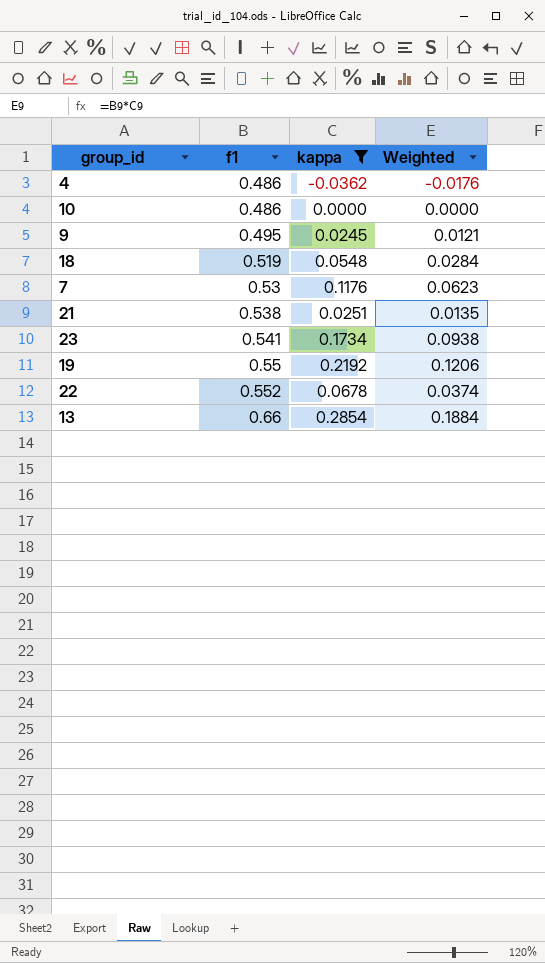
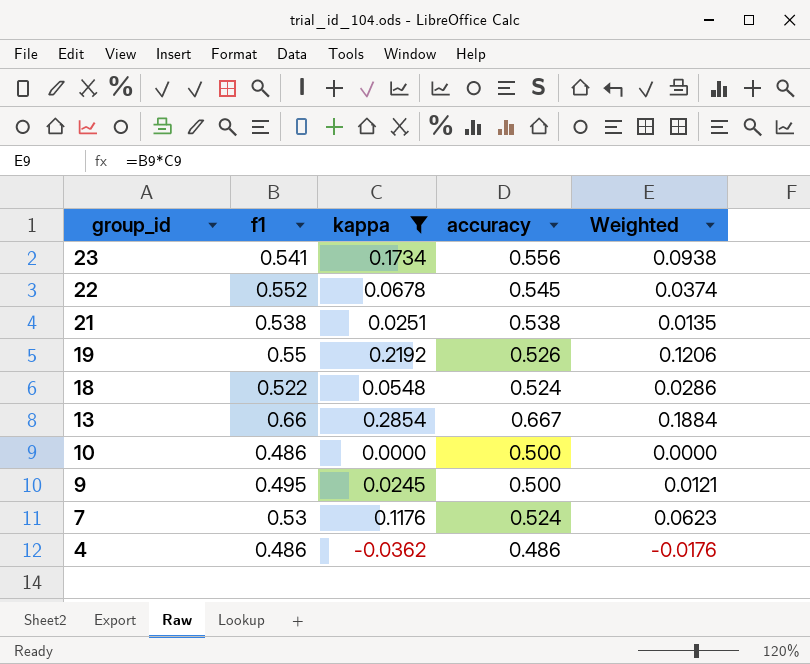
row order: f1 ascending -> group_id descending
column accuracy | position: none -> 4
18 | f1: 0.519 -> 0.522
18 | Weighted: 0.0284 -> 0.0286

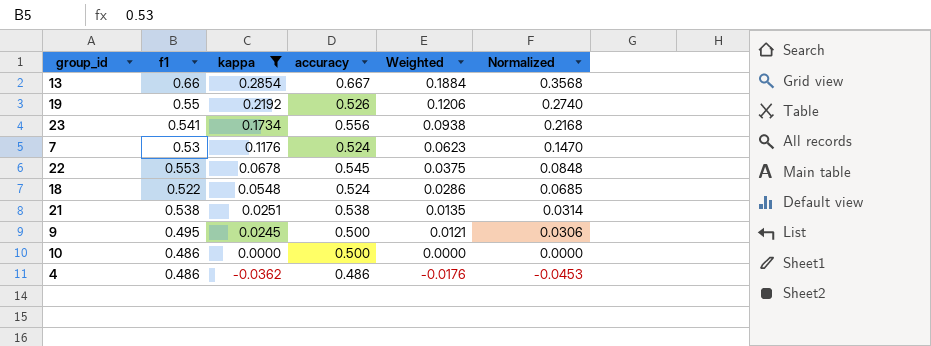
row order: group_id descending -> kappa descending
column Normalized | formula: none -> [kappa] * 1.25
22 | f1: 0.552 -> 0.553
22 | Weighted: 0.0374 -> 0.0375

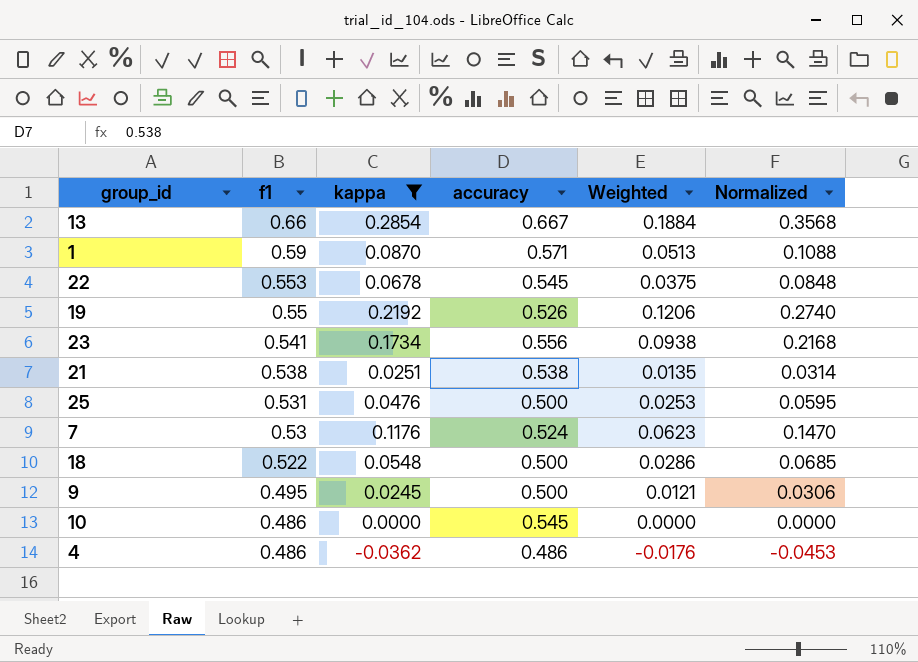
row order: kappa descending -> f1 descending
row 1: none -> 0.59 | 0.0870 | 0.571 | 0.0513 | 0.1088
row 25: none -> 0.531 | 0.0476 | 0.500 | 0.0253 | 0.0595
18 | accuracy: 0.524 -> 0.500
10 | accuracy: 0.500 -> 0.545

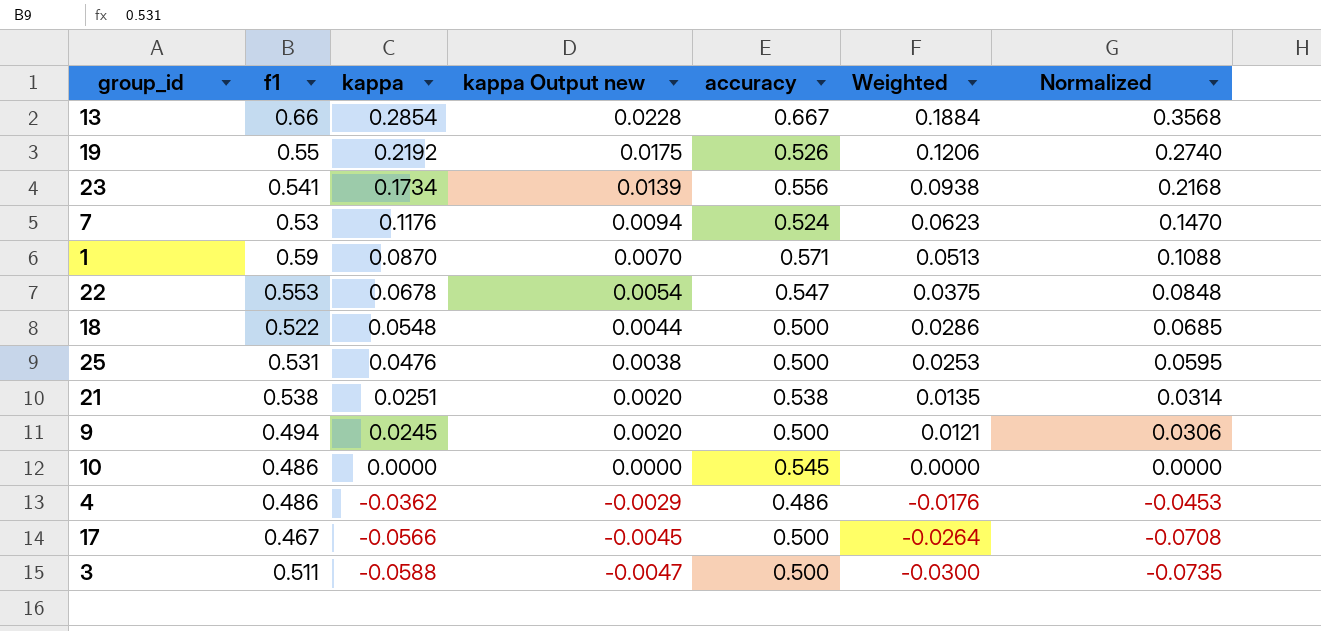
filter: kappa >= -0.0362 -> none
row order: f1 descending -> kappa descending
column kappa Output new | formula: none -> [kappa] * 0.08
22 | accuracy: 0.545 -> 0.547
9 | f1: 0.495 -> 0.494

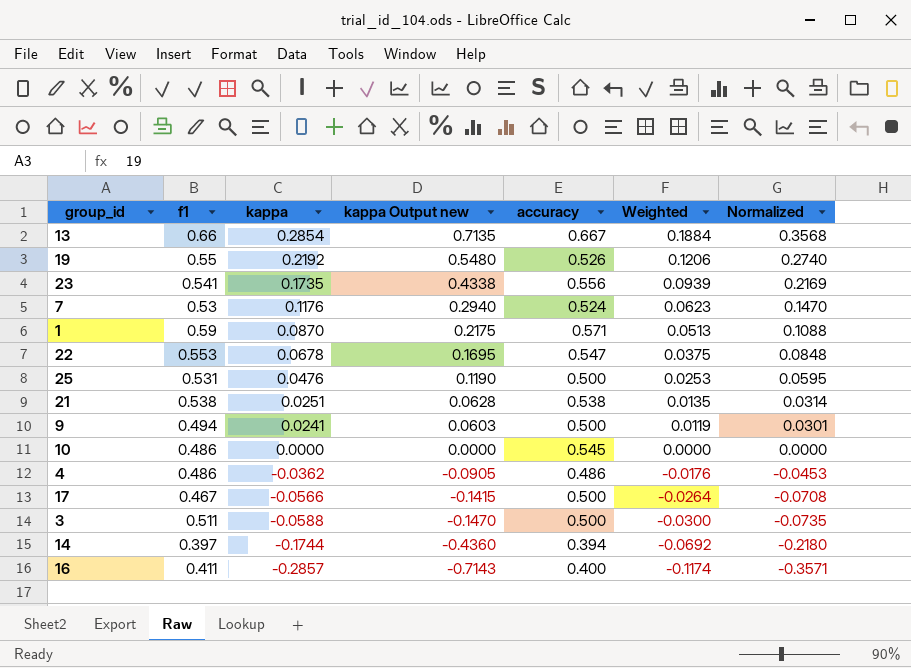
column kappa Output new | formula: [kappa] * 0.08 -> [kappa] * 2.5
row 18: 0.522 | 0.0548 | 0.0044 | 0.500 | 0.0286 | 0.0685 -> none
23 | kappa: 0.1734 -> 0.1735
23 | Weighted: 0.0938 -> 0.0939
23 | Normalized: 0.2168 -> 0.2169
9 | kappa: 0.0245 -> 0.0241
9 | Weighted: 0.0121 -> 0.0119
9 | Normalized: 0.0306 -> 0.0301
row 14: none -> 0.397 | -0.1744 | -0.4360 | 0.394 | -0.0692 | -0.2180
row 16: none -> 0.411 | -0.2857 | -0.7143 | 0.400 | -0.1174 | -0.3571

